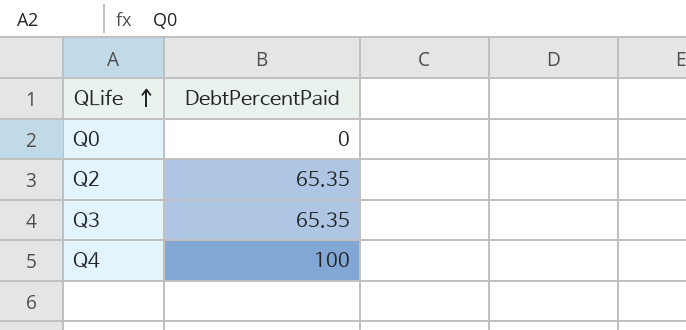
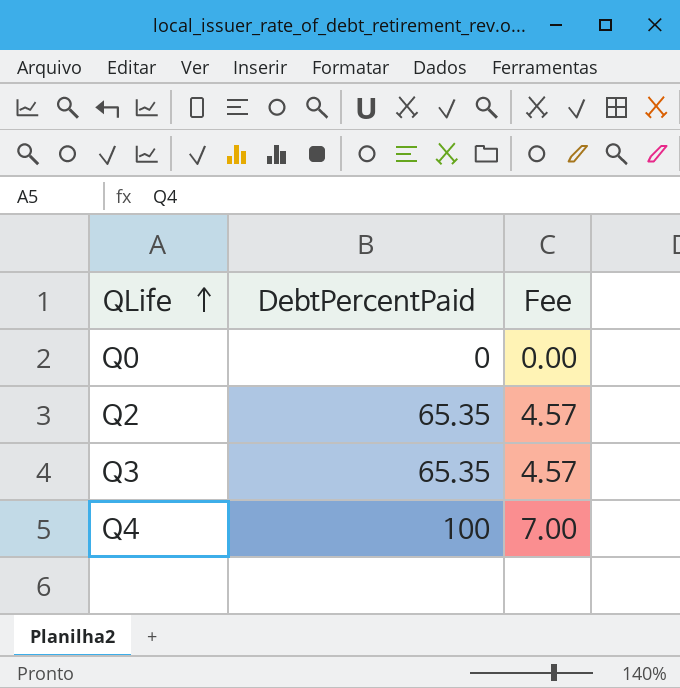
column Fee | formula: none -> [DebtPercentPaid] * 0.07

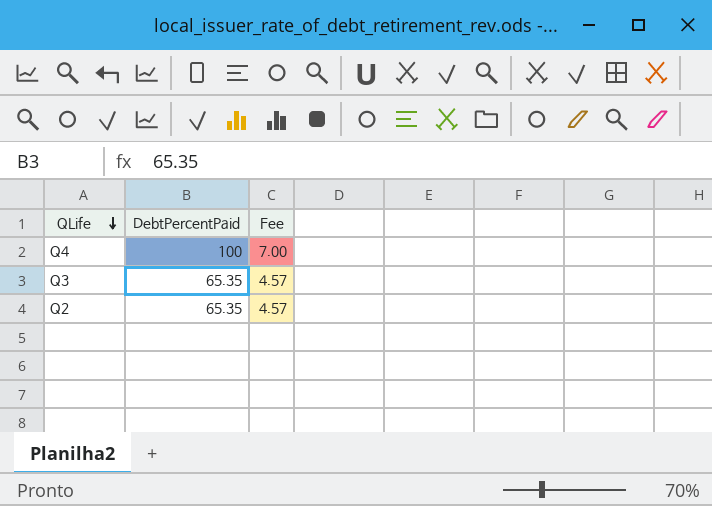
row order: QLife ascending -> QLife descending
row Q0: 0 | 0.00 -> none

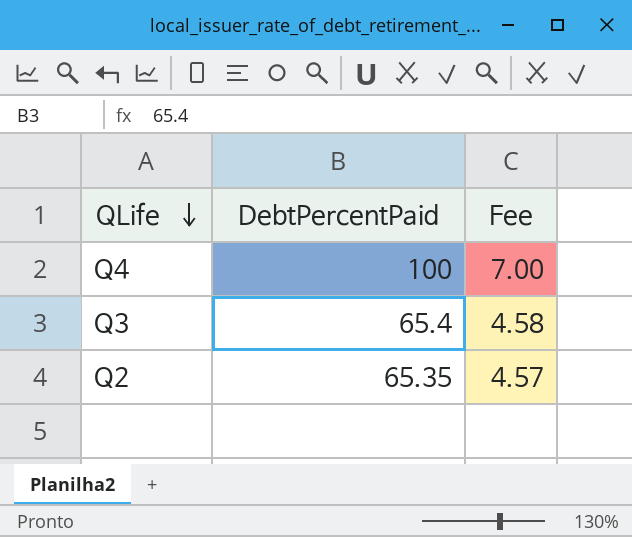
Q3 | DebtPercentPaid: 65.35 -> 65.4
Q3 | Fee: 4.57 -> 4.58

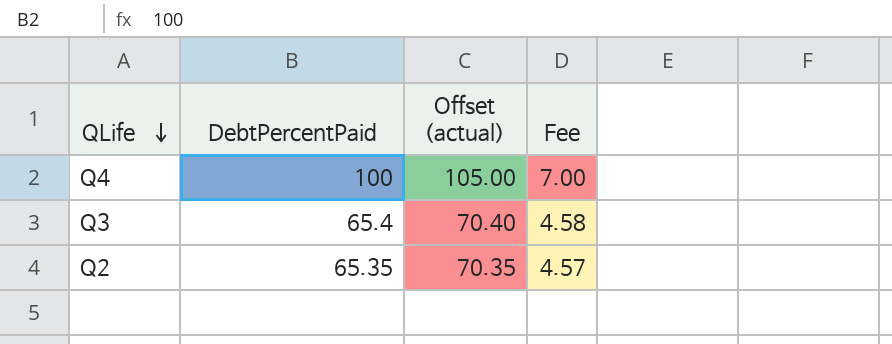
column Offset (actual) | formula: none -> [DebtPercentPaid] + 5

